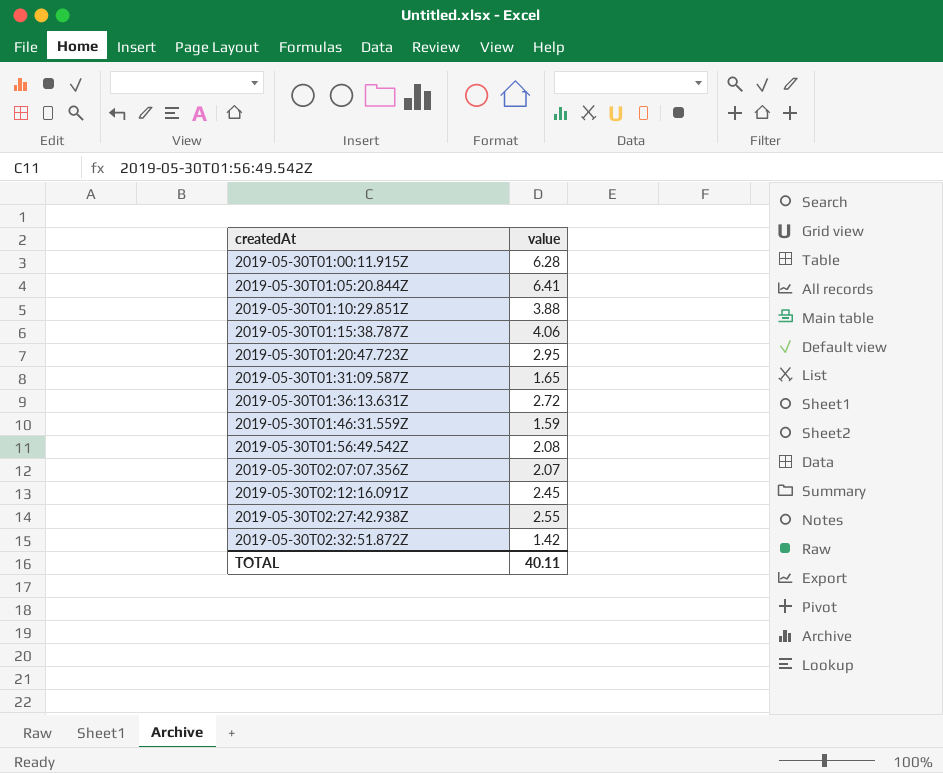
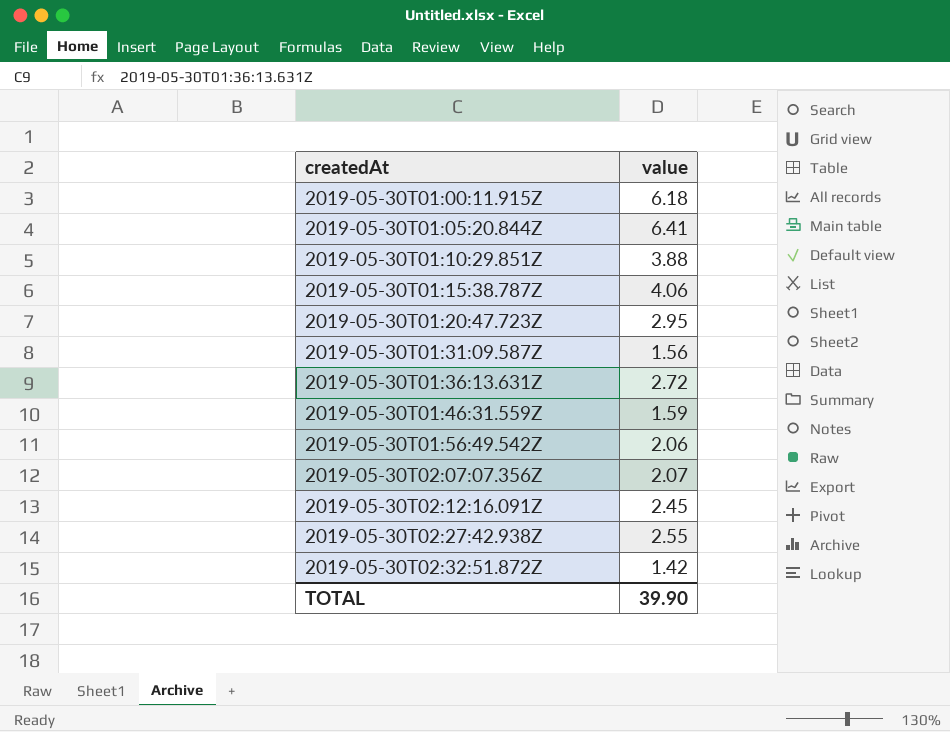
2019-05-30T01:00:11.915Z | value: 6.28 -> 6.18
2019-05-30T01:31:09.587Z | value: 1.65 -> 1.56
2019-05-30T01:56:49.542Z | value: 2.08 -> 2.06
TOTAL | value: 40.11 -> 39.90

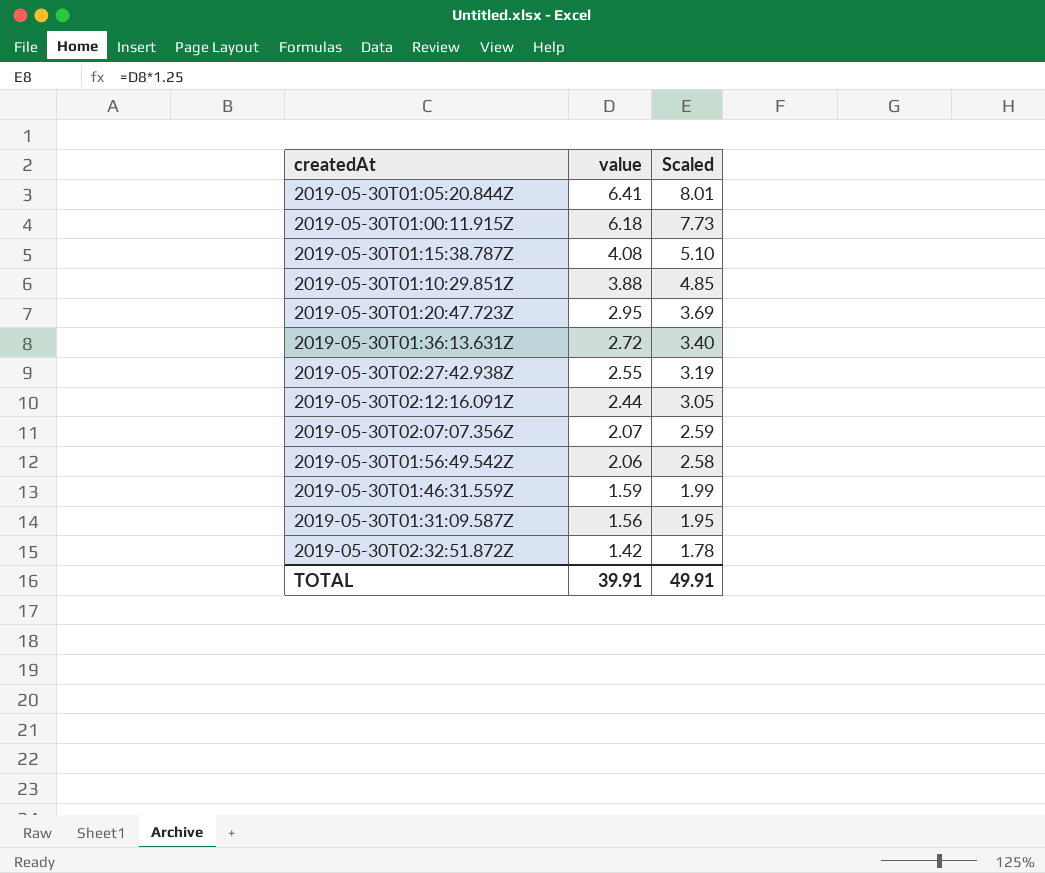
row order: createdAt ascending -> value descending
column Scaled | formula: none -> [value] * 1.25
2019-05-30T01:15:38.787Z | value: 4.06 -> 4.08
2019-05-30T02:12:16.091Z | value: 2.45 -> 2.44
TOTAL | value: 39.90 -> 39.91

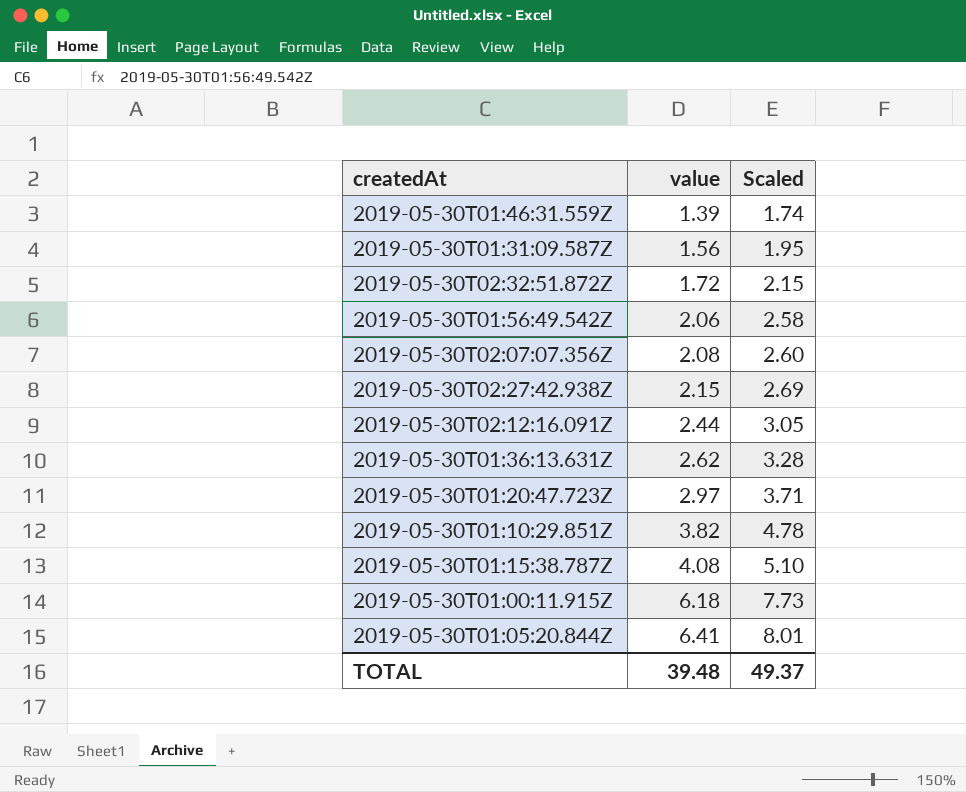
row order: value descending -> value ascending
2019-05-30T01:46:31.559Z | value: 1.59 -> 1.39
2019-05-30T01:46:31.559Z | Scaled: 1.99 -> 1.74
2019-05-30T02:32:51.872Z | value: 1.42 -> 1.72
2019-05-30T02:32:51.872Z | Scaled: 1.78 -> 2.15
2019-05-30T02:07:07.356Z | value: 2.07 -> 2.08
2019-05-30T02:07:07.356Z | Scaled: 2.59 -> 2.60
2019-05-30T02:27:42.938Z | value: 2.55 -> 2.15
2019-05-30T02:27:42.938Z | Scaled: 3.19 -> 2.69
2019-05-30T01:36:13.631Z | value: 2.72 -> 2.62
2019-05-30T01:36:13.631Z | Scaled: 3.40 -> 3.28
2019-05-30T01:20:47.723Z | value: 2.95 -> 2.97
2019-05-30T01:20:47.723Z | Scaled: 3.69 -> 3.71
2019-05-30T01:10:29.851Z | value: 3.88 -> 3.82
2019-05-30T01:10:29.851Z | Scaled: 4.85 -> 4.78
TOTAL | value: 39.91 -> 39.48
TOTAL | Scaled: 49.91 -> 49.37

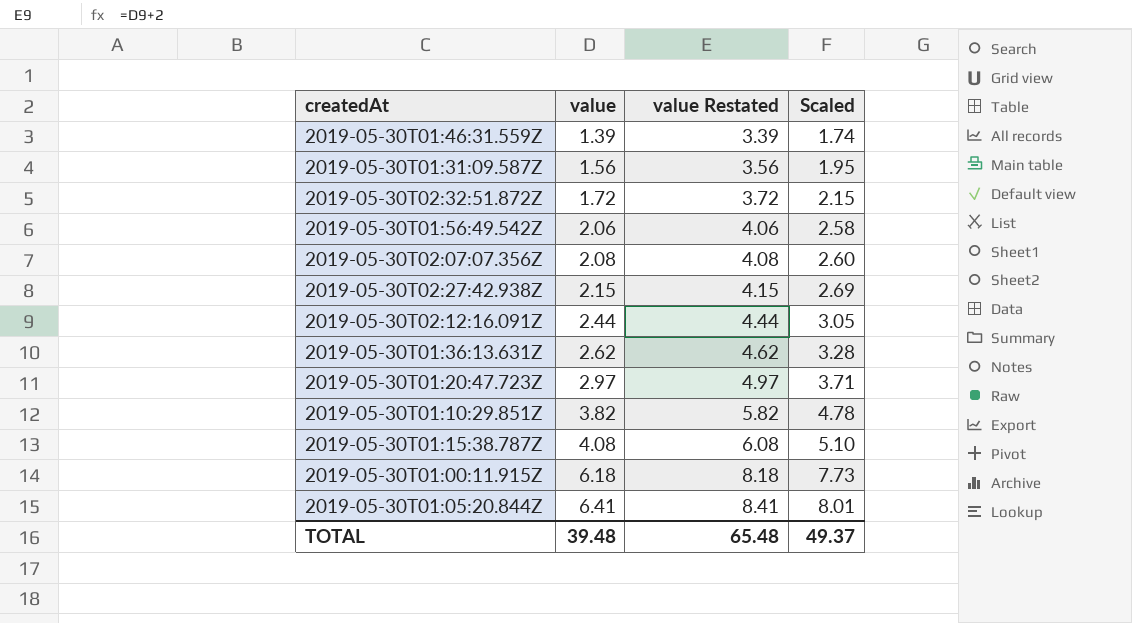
column value Restated | formula: none -> [value] + 2

